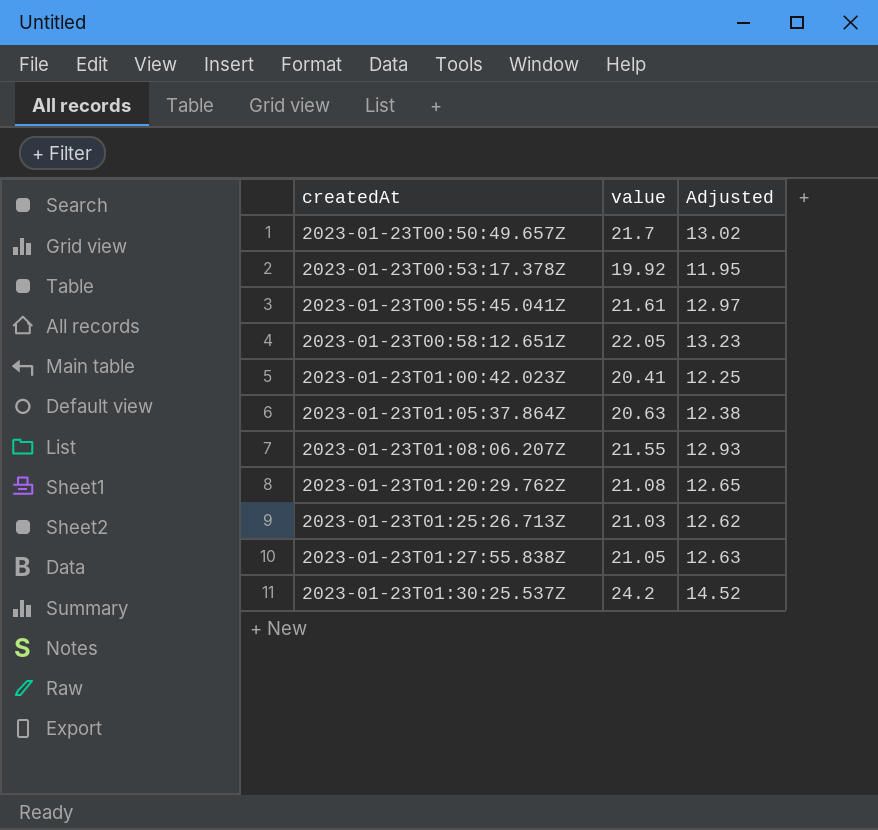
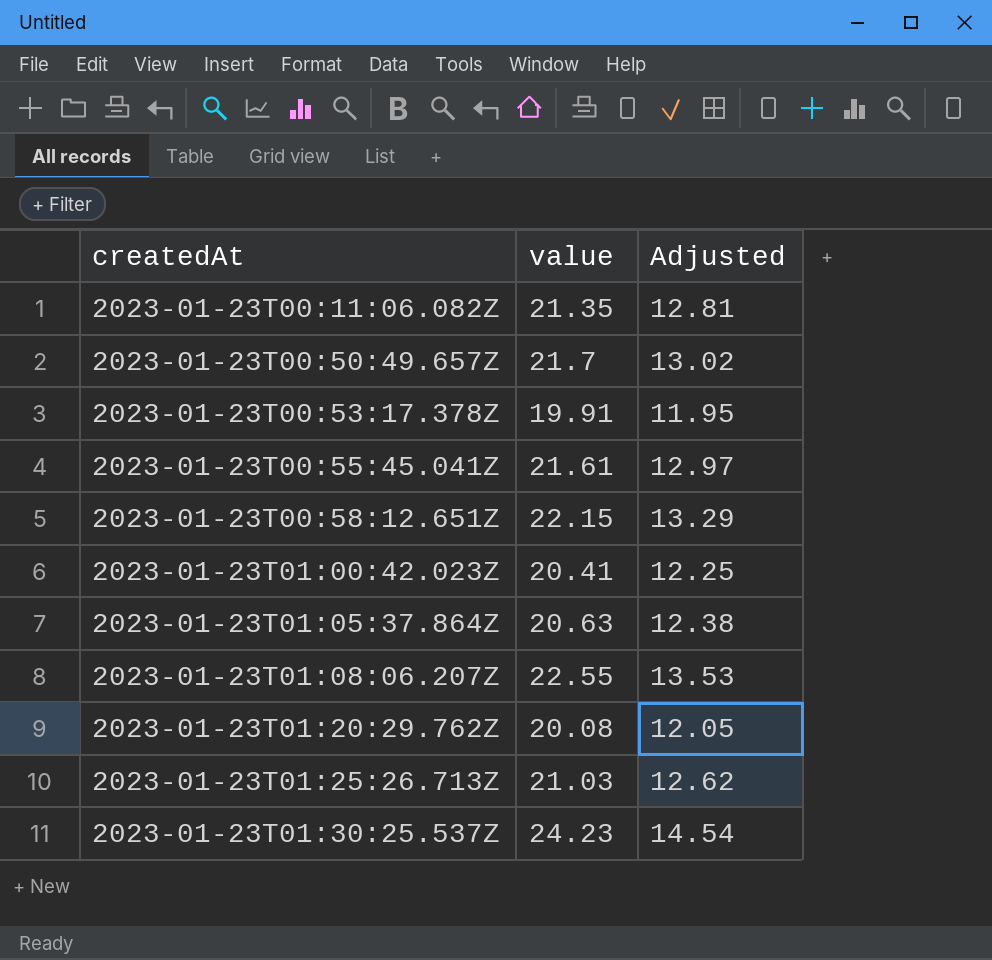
row 2023-01-23T01:27:55.838Z: 21.05 | 12.63 -> none
row 2023-01-23T00:11:06.082Z: none -> 21.35 | 12.81
2023-01-23T00:53:17.378Z | value: 19.92 -> 19.91
2023-01-23T00:58:12.651Z | value: 22.05 -> 22.15
2023-01-23T00:58:12.651Z | Adjusted: 13.23 -> 13.29
2023-01-23T01:08:06.207Z | value: 21.55 -> 22.55
2023-01-23T01:08:06.207Z | Adjusted: 12.93 -> 13.53
2023-01-23T01:20:29.762Z | value: 21.08 -> 20.08
2023-01-23T01:20:29.762Z | Adjusted: 12.65 -> 12.05
2023-01-23T01:30:25.537Z | value: 24.2 -> 24.23
2023-01-23T01:30:25.537Z | Adjusted: 14.52 -> 14.54

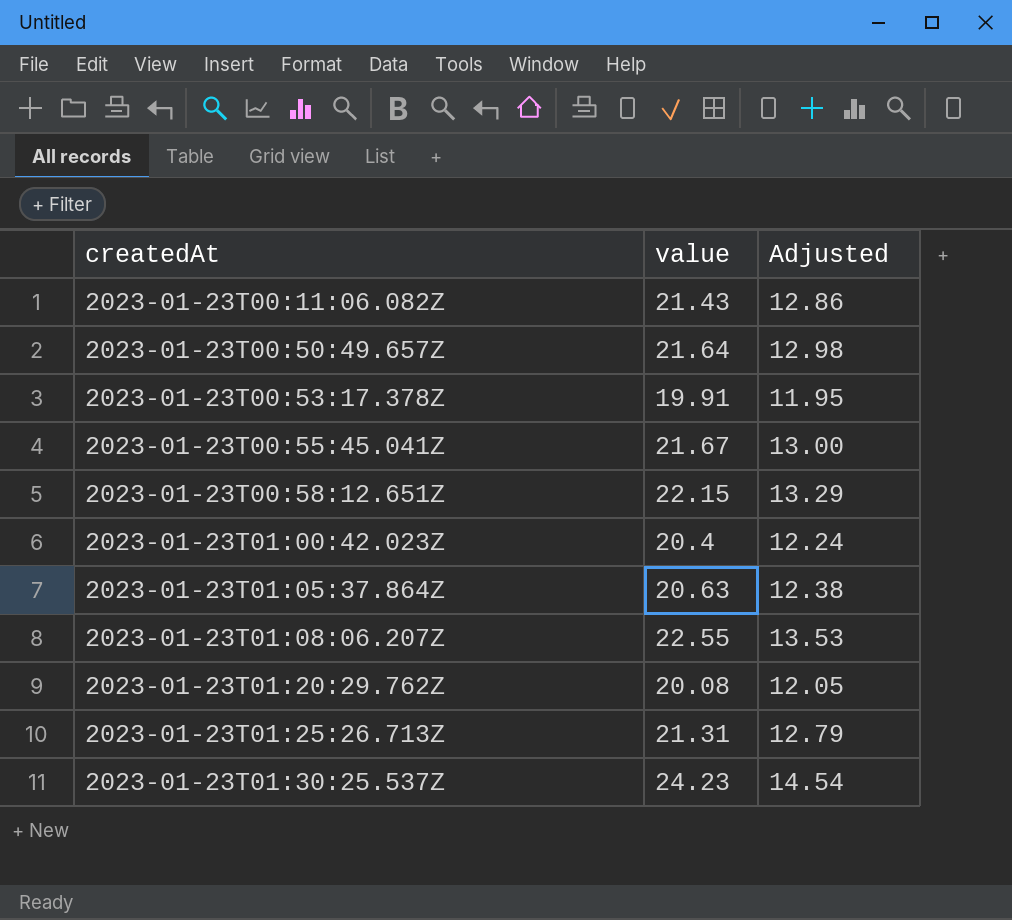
2023-01-23T00:11:06.082Z | value: 21.35 -> 21.43
2023-01-23T00:11:06.082Z | Adjusted: 12.81 -> 12.86
2023-01-23T00:50:49.657Z | value: 21.7 -> 21.64
2023-01-23T00:50:49.657Z | Adjusted: 13.02 -> 12.98
2023-01-23T00:55:45.041Z | value: 21.61 -> 21.67
2023-01-23T00:55:45.041Z | Adjusted: 12.97 -> 13.00
2023-01-23T01:00:42.023Z | value: 20.41 -> 20.4
2023-01-23T01:00:42.023Z | Adjusted: 12.25 -> 12.24
2023-01-23T01:25:26.713Z | value: 21.03 -> 21.31
2023-01-23T01:25:26.713Z | Adjusted: 12.62 -> 12.79

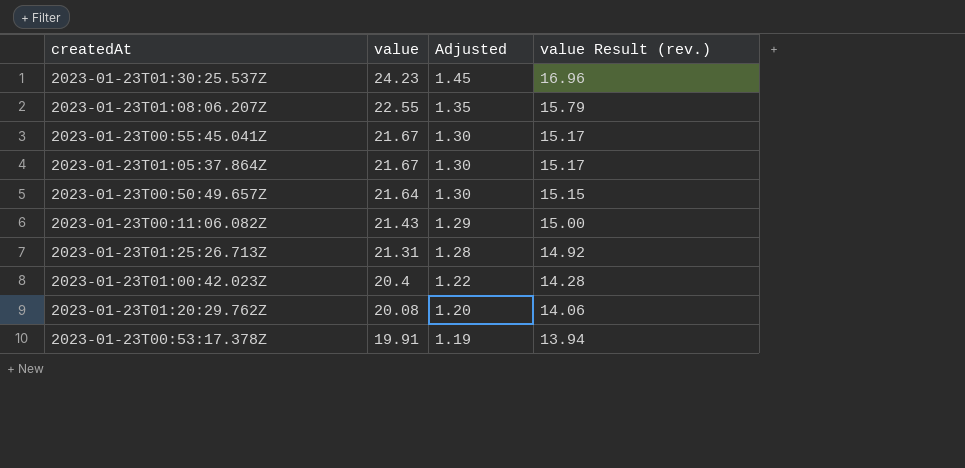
row order: createdAt ascending -> value descending
column Adjusted | formula: [value] * 0.6 -> [value] * 0.06
column value Result (rev.) | formula: none -> [value] * 0.7
row 2023-01-23T00:58:12.651Z: 22.15 | 13.29 -> none
2023-01-23T01:05:37.864Z | value: 20.63 -> 21.67

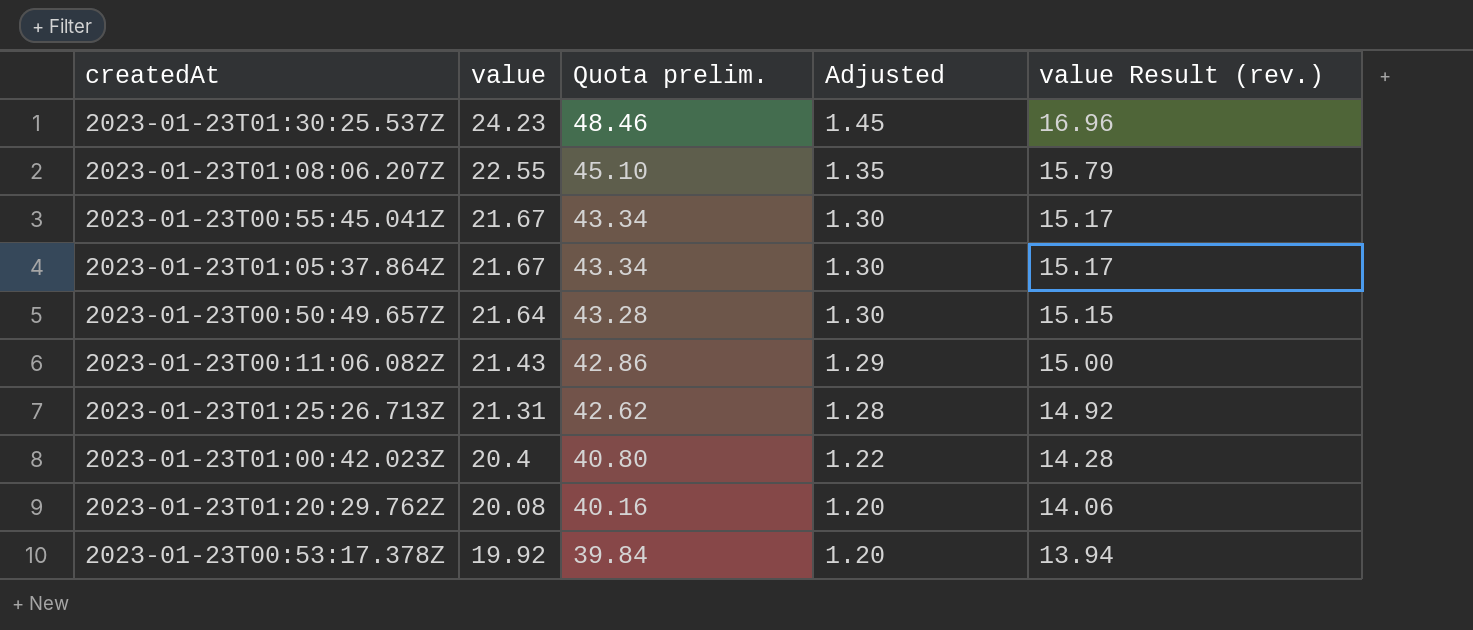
column Quota prelim. | formula: none -> [value] * 2
2023-01-23T00:53:17.378Z | value: 19.91 -> 19.92
2023-01-23T00:53:17.378Z | Adjusted: 1.19 -> 1.20

